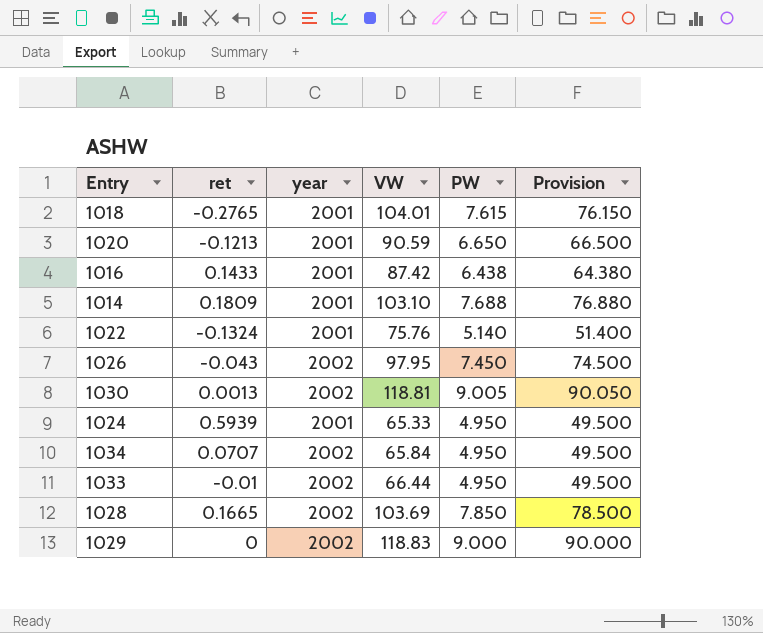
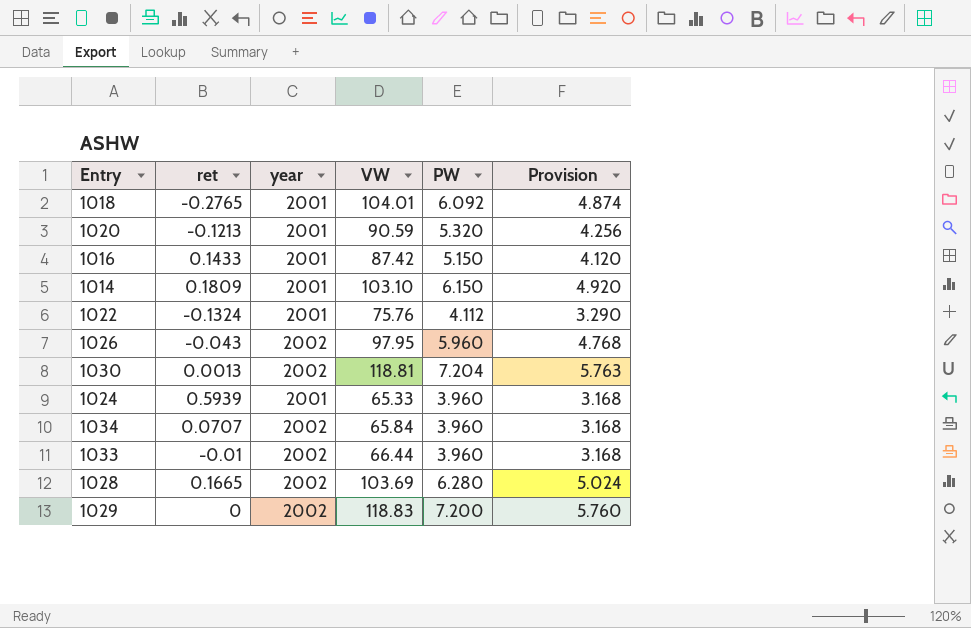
column Provision | formula: [PW] * 10 -> [PW] * 0.8
1018 | PW: 7.615 -> 6.092
1020 | PW: 6.650 -> 5.320
1016 | PW: 6.438 -> 5.150
1014 | PW: 7.688 -> 6.150
1022 | PW: 5.140 -> 4.112
1026 | PW: 7.450 -> 5.960
1030 | PW: 9.005 -> 7.204
1024 | PW: 4.950 -> 3.960
1034 | PW: 4.950 -> 3.960
1033 | PW: 4.950 -> 3.960
1028 | PW: 7.850 -> 6.280
1029 | PW: 9.000 -> 7.200

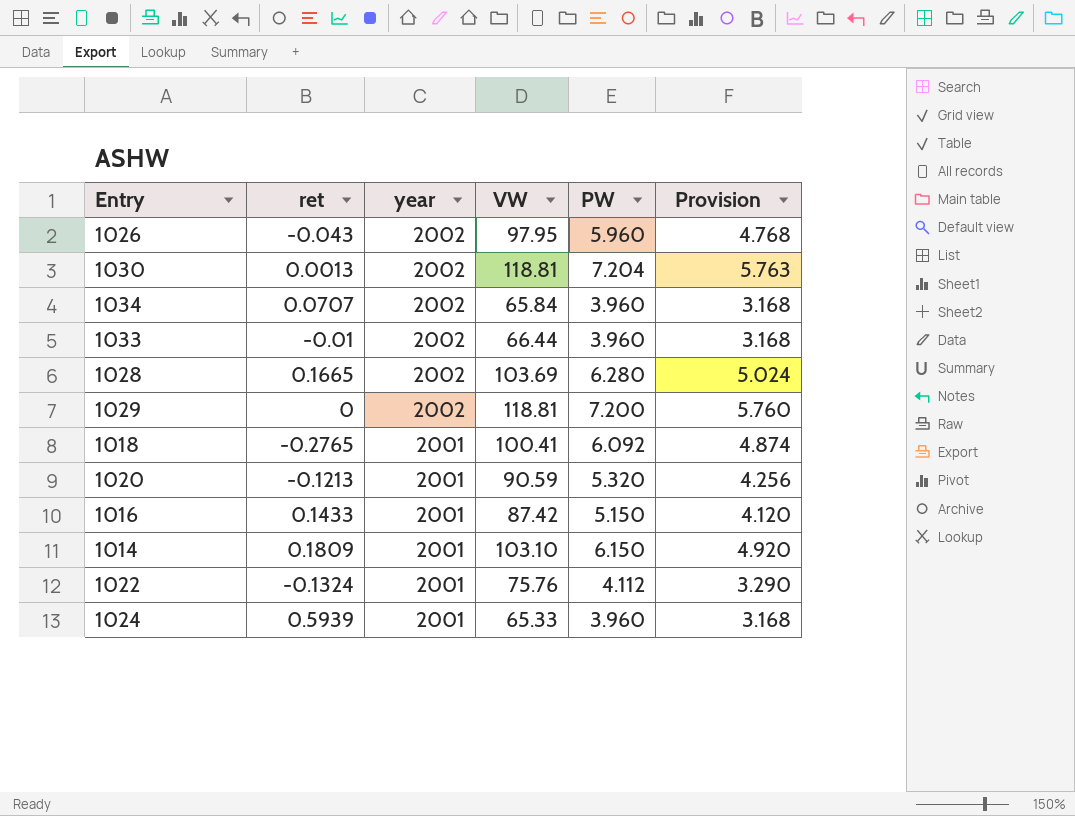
row order: none -> year descending
1029 | VW: 118.83 -> 118.81
1018 | VW: 104.01 -> 100.41

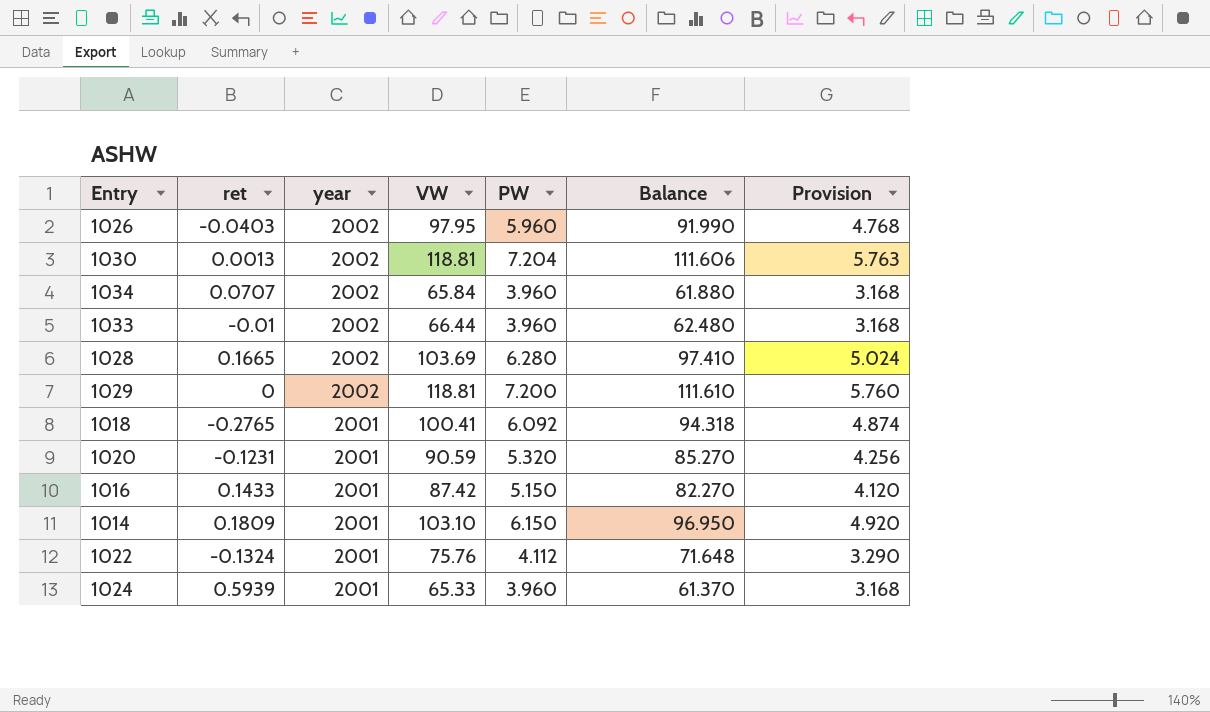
column Balance | formula: none -> [VW] - [PW]
1026 | ret: -0.043 -> -0.0403
1020 | ret: -0.1213 -> -0.1231

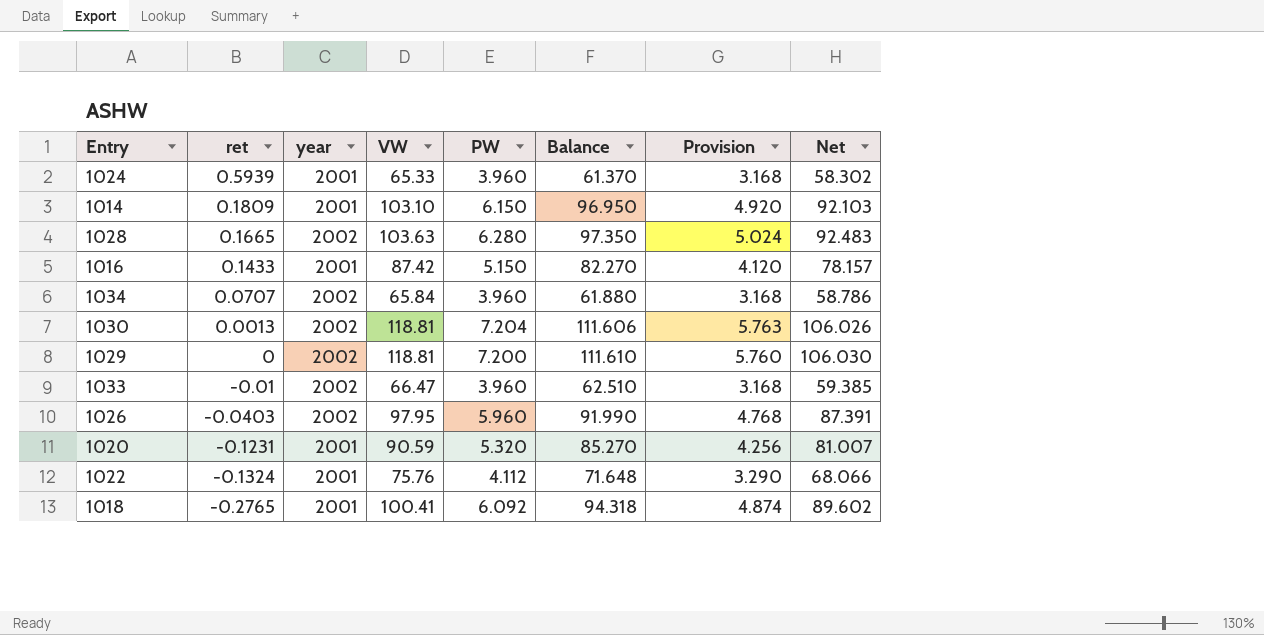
row order: year descending -> ret descending
column Net | formula: none -> [Balance] * 0.95
1028 | VW: 103.69 -> 103.63
1028 | Balance: 97.410 -> 97.350
1033 | VW: 66.44 -> 66.47
1033 | Balance: 62.480 -> 62.510

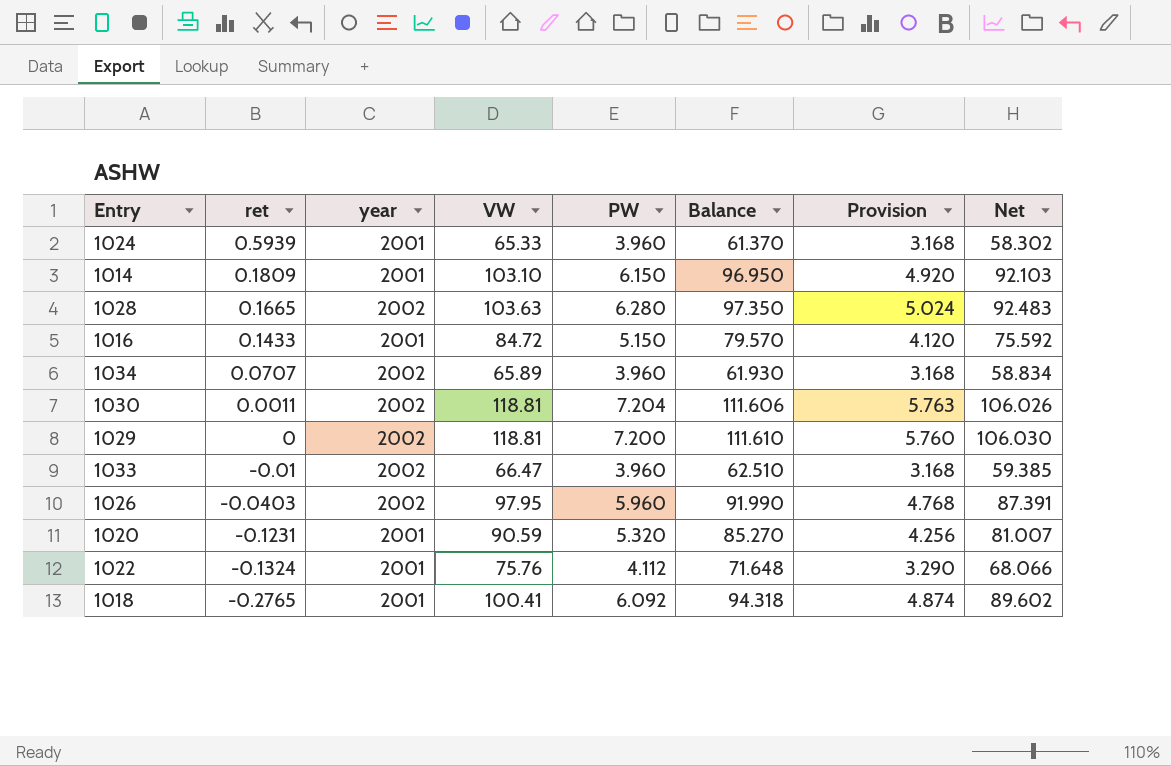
1016 | VW: 87.42 -> 84.72
1016 | Balance: 82.270 -> 79.570
1016 | Net: 78.157 -> 75.592
1034 | VW: 65.84 -> 65.89
1034 | Balance: 61.880 -> 61.930
1034 | Net: 58.786 -> 58.834
1030 | ret: 0.0013 -> 0.0011

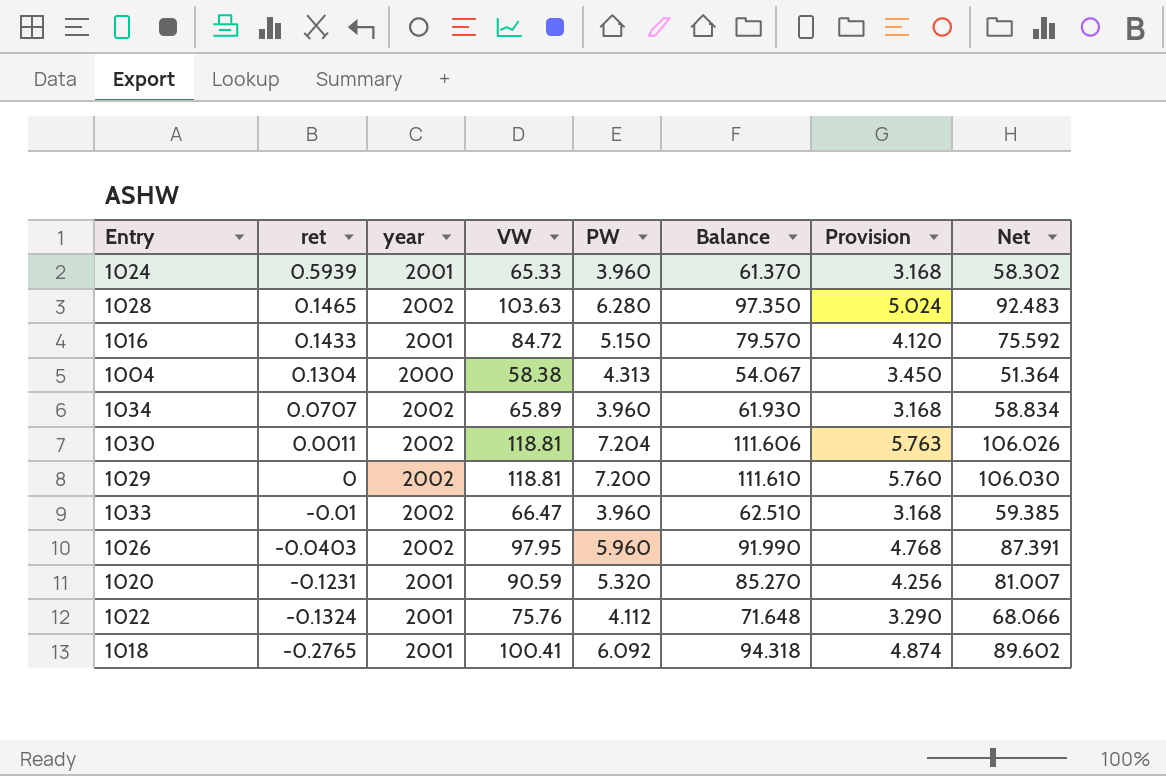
row 1014: 0.1809 | 2001 | 103.10 | 6.150 | 96.950 | 4.920 | 92.103 -> none
1028 | ret: 0.1665 -> 0.1465
row 1004: none -> 0.1304 | 2000 | 58.38 | 4.313 | 54.067 | 3.450 | 51.364

